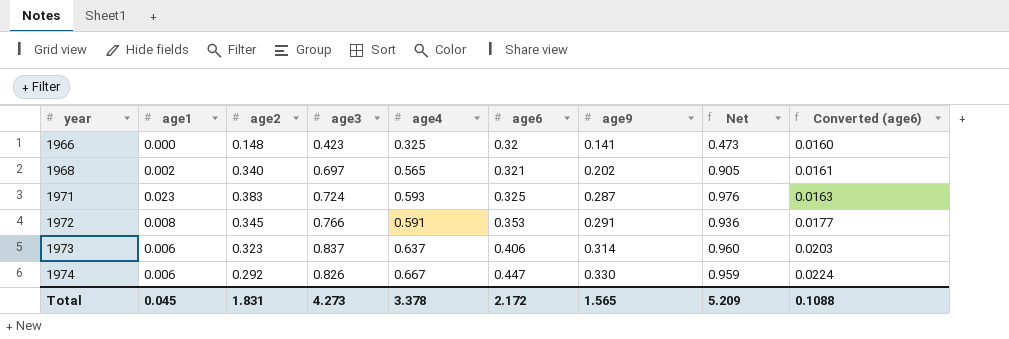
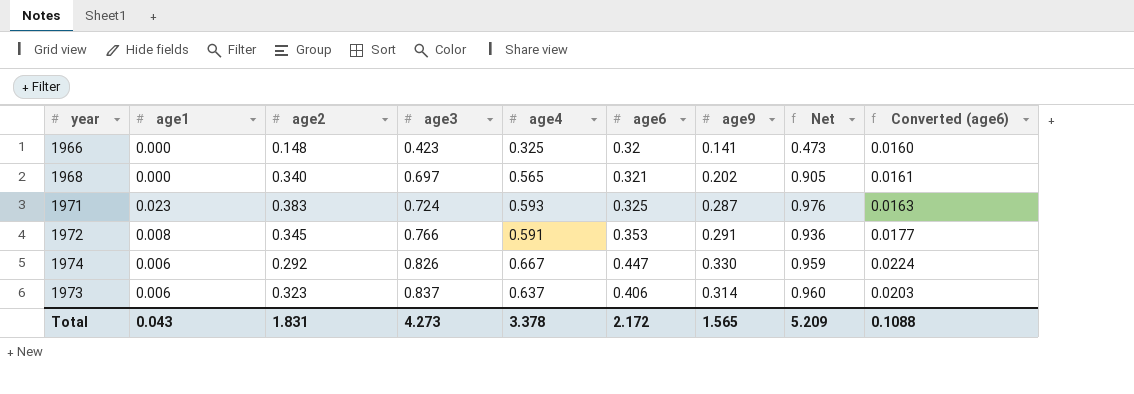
row order: year ascending -> age3 ascending
1968 | age1: 0.002 -> 0.000
Total | age1: 0.045 -> 0.043

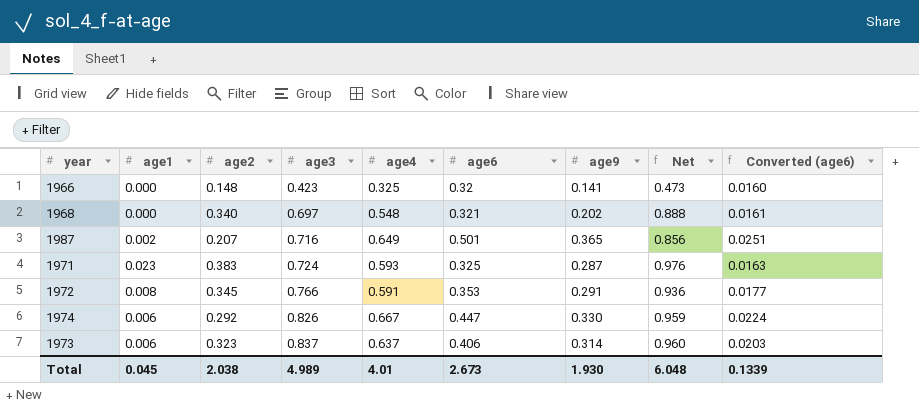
1968 | age4: 0.565 -> 0.548
1968 | Net: 0.905 -> 0.888
row 1987: none -> 0.002 | 0.207 | 0.716 | 0.649 | 0.501 | 0.365 | 0.856 | 0.0251
Total | age1: 0.043 -> 0.045
Total | age2: 1.831 -> 2.038
Total | age3: 4.273 -> 4.989
Total | age4: 3.378 -> 4.01
Total | age6: 2.172 -> 2.673
Total | age9: 1.565 -> 1.930
Total | Net: 5.209 -> 6.048
Total | Converted (age6): 0.1088 -> 0.1339

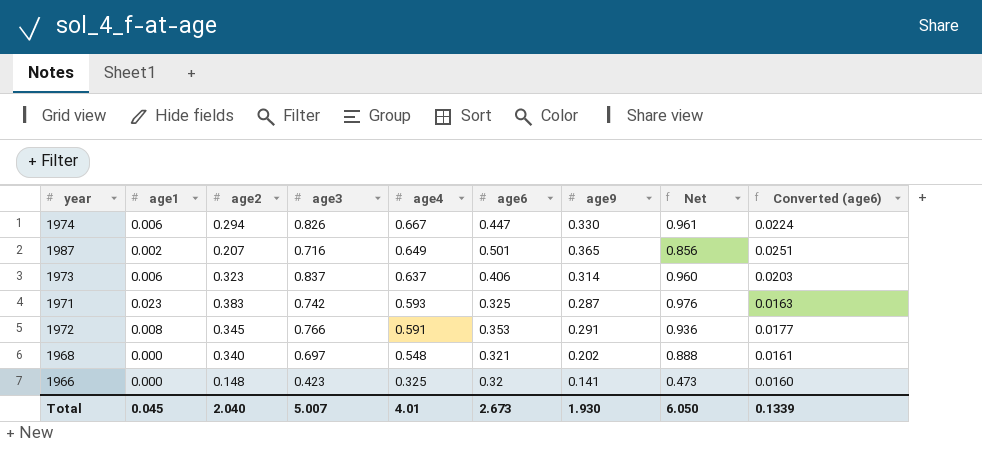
row order: age3 ascending -> age4 descending
1974 | age2: 0.292 -> 0.294
1974 | Net: 0.959 -> 0.961
1971 | age3: 0.724 -> 0.742
Total | age2: 2.038 -> 2.040
Total | age3: 4.989 -> 5.007
Total | Net: 6.048 -> 6.050

